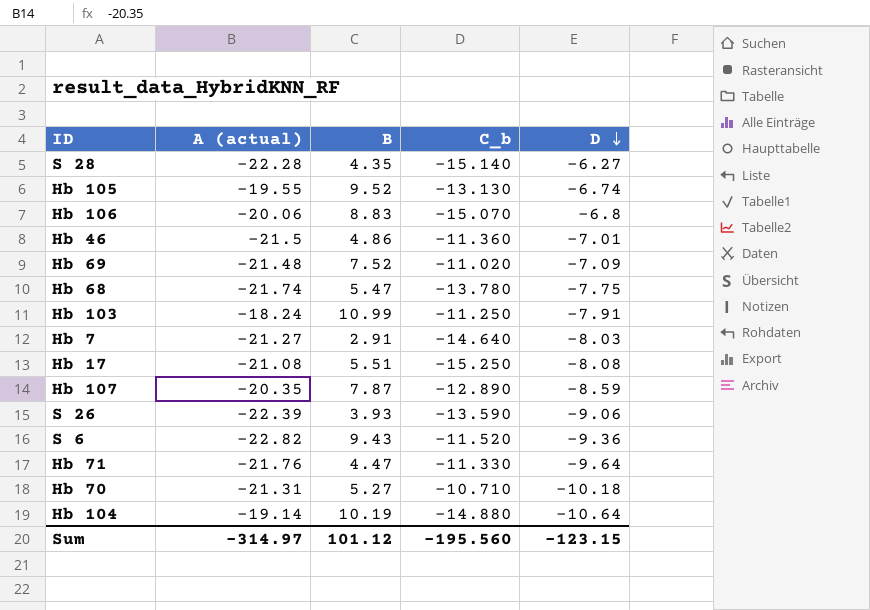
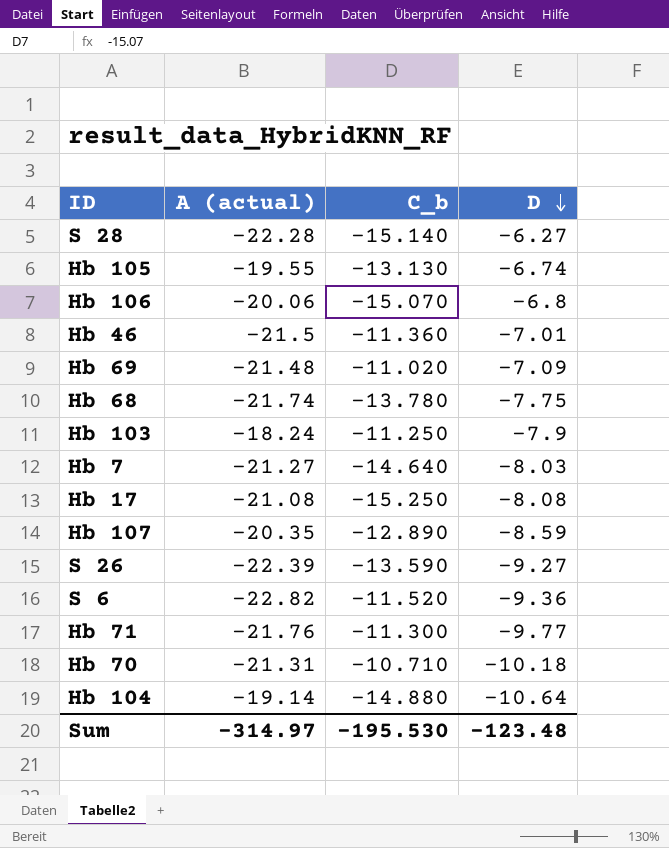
column B | position: 3 -> none
Hb 103 | D: -7.91 -> -7.9
S 26 | D: -9.06 -> -9.27
Hb 71 | C_b: -11.330 -> -11.300
Hb 71 | D: -9.64 -> -9.77
Sum | C_b: -195.560 -> -195.530
Sum | D: -123.15 -> -123.48

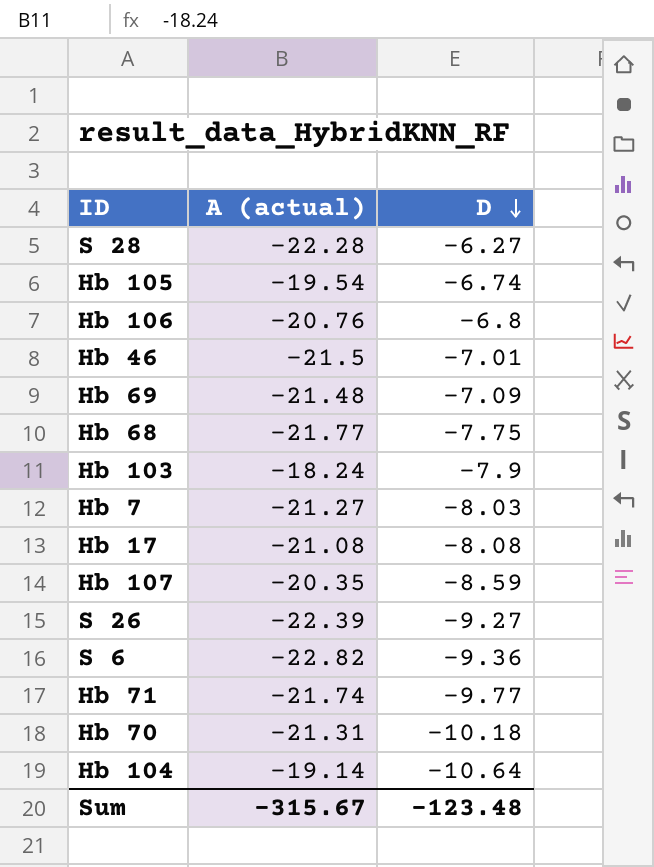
column C_b | position: 3 -> none
Hb 105 | A (actual): -19.55 -> -19.54
Hb 106 | A (actual): -20.06 -> -20.76
Hb 68 | A (actual): -21.74 -> -21.77
Hb 71 | A (actual): -21.76 -> -21.74
Sum | A (actual): -314.97 -> -315.67

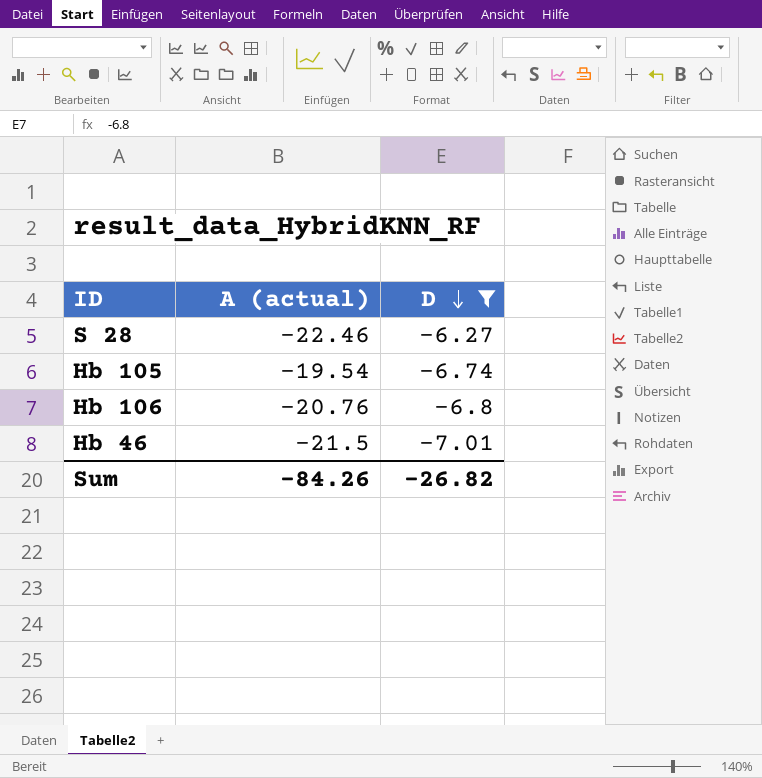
filter: none -> D >= -7.01
S 28 | A (actual): -22.28 -> -22.46
Sum | A (actual): -315.67 -> -84.26
Sum | D: -123.48 -> -26.82

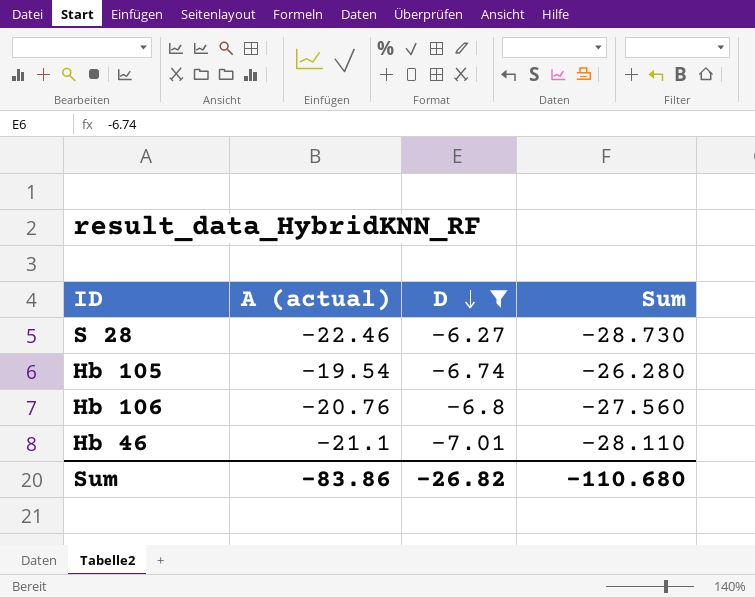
column Sum | formula: none -> [A (actual)] + [D]
Hb 46 | A (actual): -21.5 -> -21.1
Sum | A (actual): -84.26 -> -83.86

